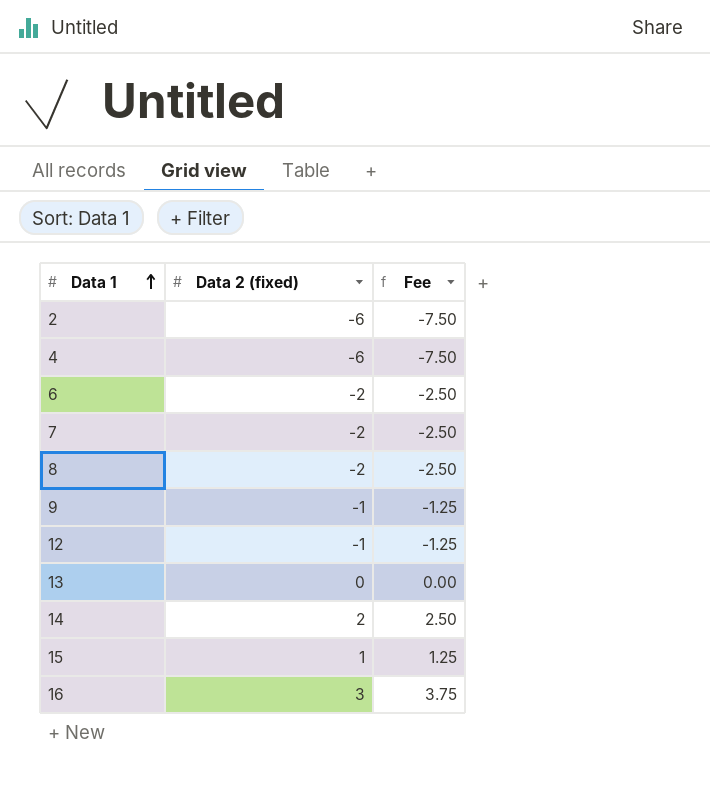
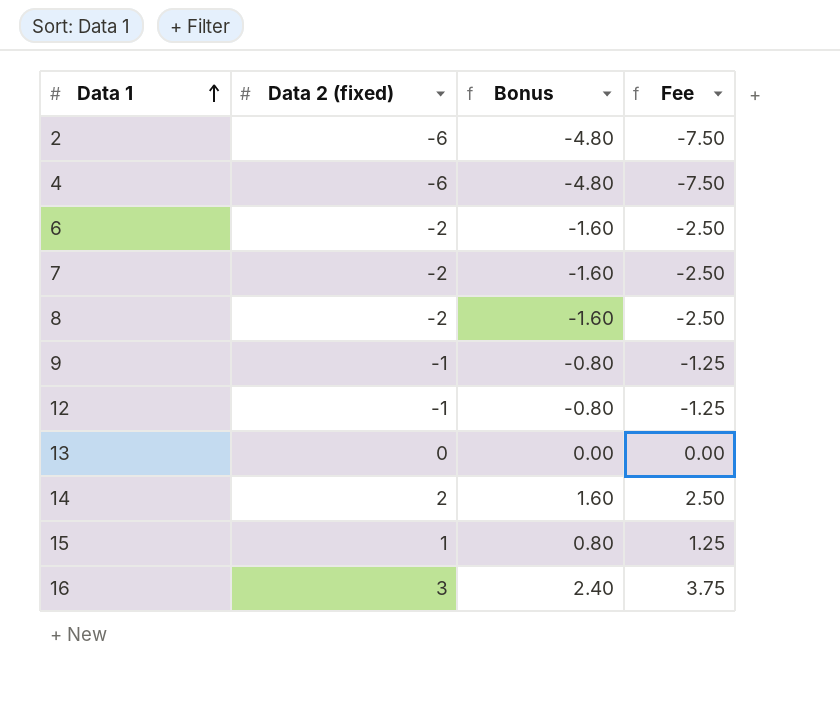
column Bonus | formula: none -> [Data 2 (fixed)] * 0.8

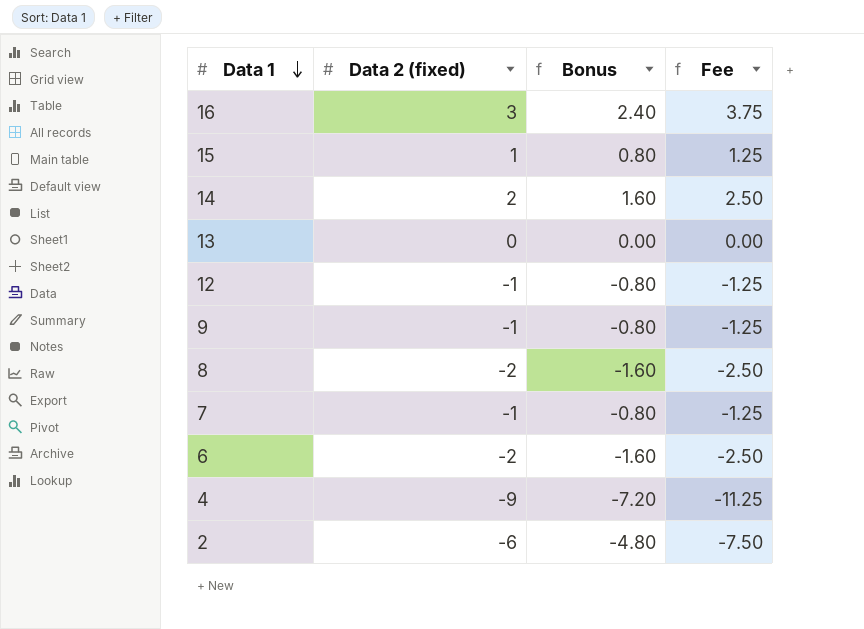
row order: Data 1 ascending -> Data 1 descending
7 | Data 2 (fixed): -2 -> -1
7 | Bonus: -1.60 -> -0.80
7 | Fee: -2.50 -> -1.25
4 | Data 2 (fixed): -6 -> -9
4 | Bonus: -4.80 -> -7.20
4 | Fee: -7.50 -> -11.25

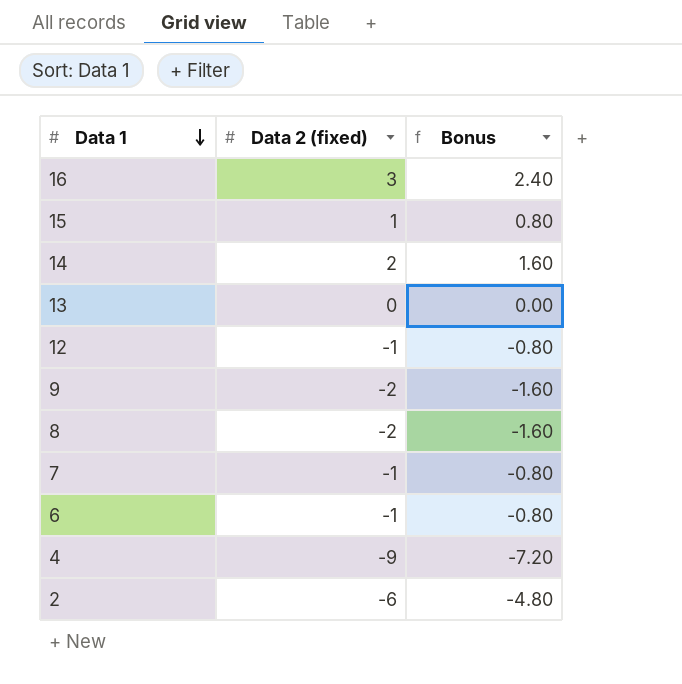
column Fee | formula: [Data 2 (fixed)] * 1.25 -> none
9 | Data 2 (fixed): -1 -> -2
9 | Bonus: -0.80 -> -1.60
6 | Data 2 (fixed): -2 -> -1
6 | Bonus: -1.60 -> -0.80

